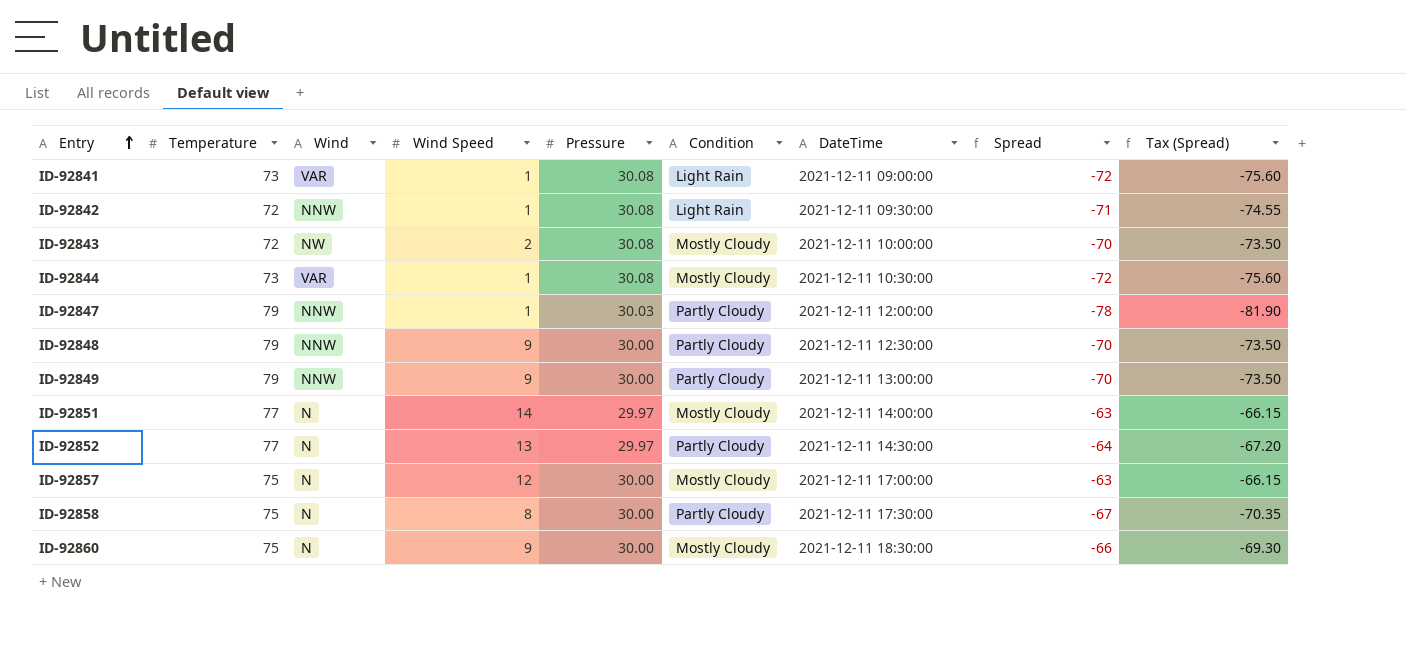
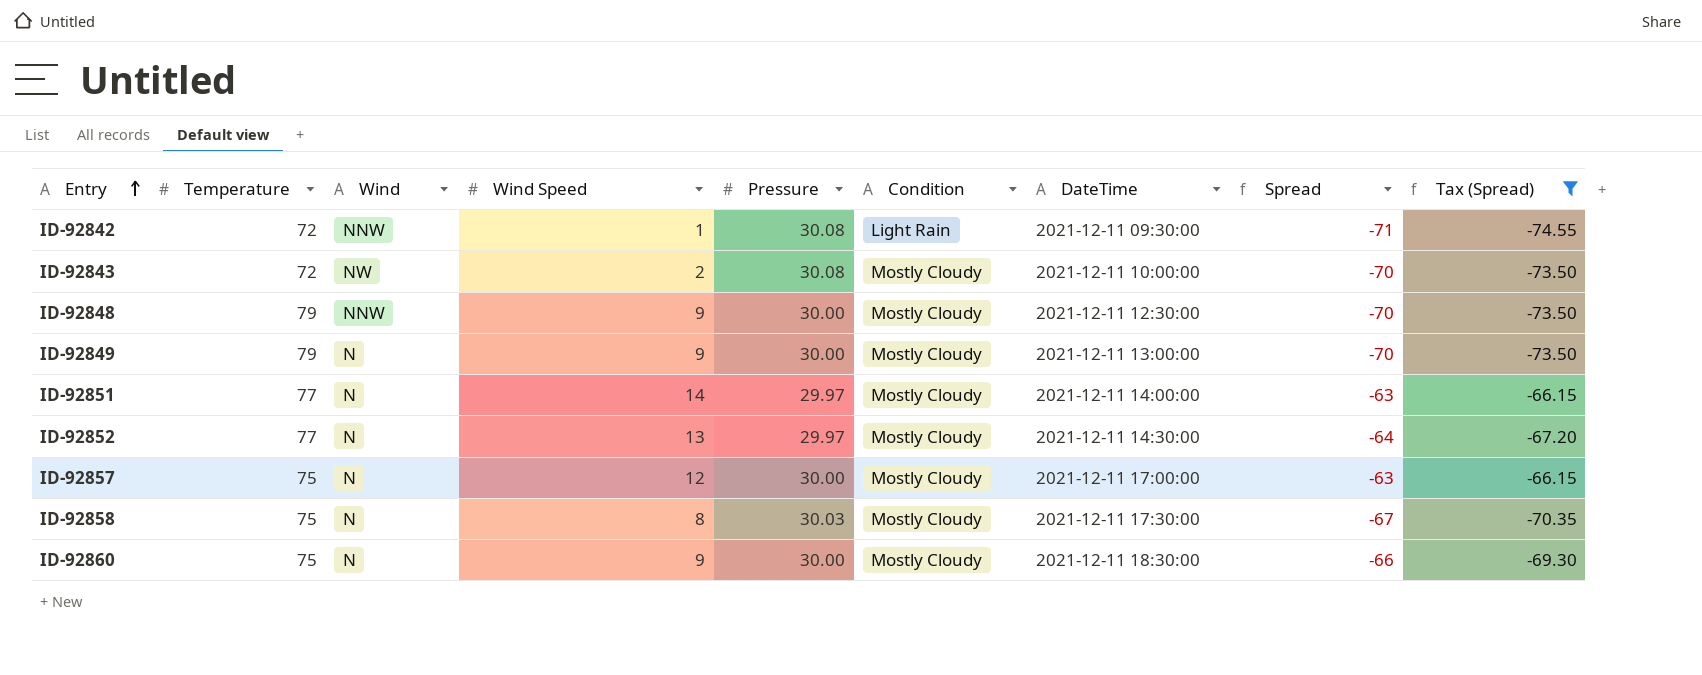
filter: none -> Tax (Spread) >= -74.55
ID-92848 | Condition: Partly Cloudy -> Mostly Cloudy
ID-92849 | Wind: NNW -> N
ID-92849 | Condition: Partly Cloudy -> Mostly Cloudy
ID-92852 | Condition: Partly Cloudy -> Mostly Cloudy
ID-92858 | Pressure: 30.00 -> 30.03
ID-92858 | Condition: Partly Cloudy -> Mostly Cloudy

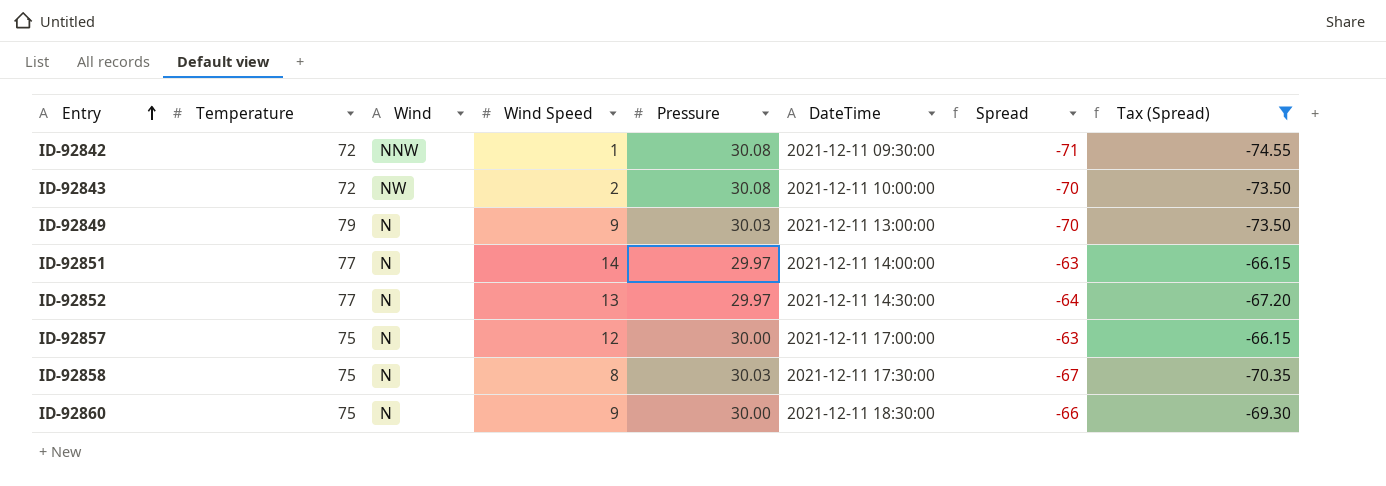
column Condition | position: 6 -> none
row ID-92848: 79 | NNW | 9 | 30.00 | Mostly Cloudy | 2021-12-11 12:30:00 | -70 | -73.50 -> none
ID-92849 | Pressure: 30.00 -> 30.03

